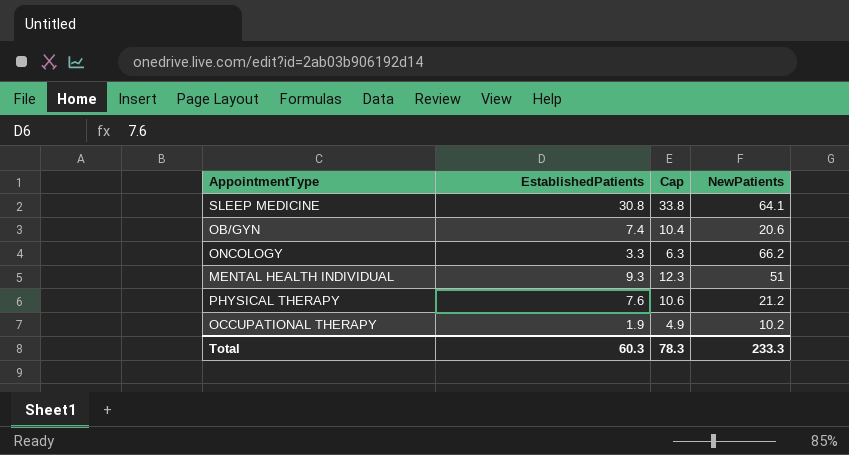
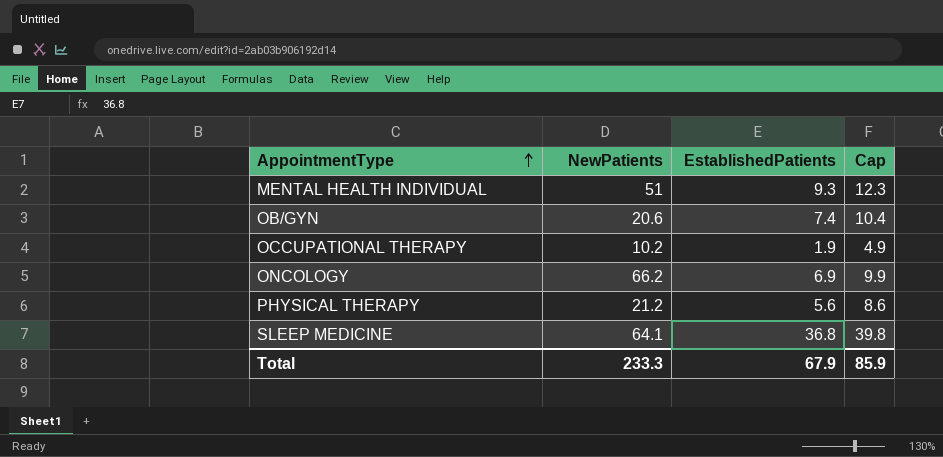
row order: none -> AppointmentType ascending
column NewPatients | position: 4 -> 2
ONCOLOGY | EstablishedPatients: 3.3 -> 6.9
ONCOLOGY | Cap: 6.3 -> 9.9
PHYSICAL THERAPY | EstablishedPatients: 7.6 -> 5.6
PHYSICAL THERAPY | Cap: 10.6 -> 8.6
SLEEP MEDICINE | EstablishedPatients: 30.8 -> 36.8
SLEEP MEDICINE | Cap: 33.8 -> 39.8
Total | EstablishedPatients: 60.3 -> 67.9
Total | Cap: 78.3 -> 85.9

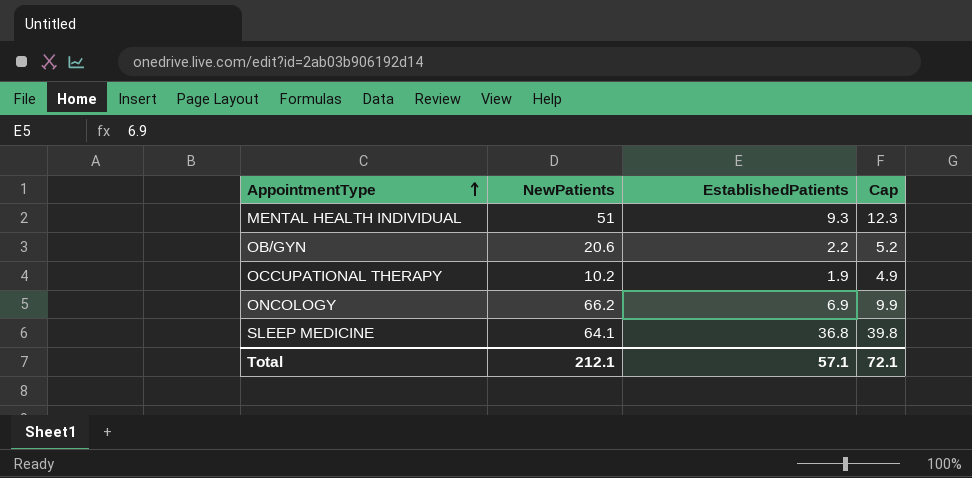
row PHYSICAL THERAPY: 21.2 | 5.6 | 8.6 -> none
OB/GYN | EstablishedPatients: 7.4 -> 2.2
OB/GYN | Cap: 10.4 -> 5.2
Total | NewPatients: 233.3 -> 212.1
Total | EstablishedPatients: 67.9 -> 57.1
Total | Cap: 85.9 -> 72.1

